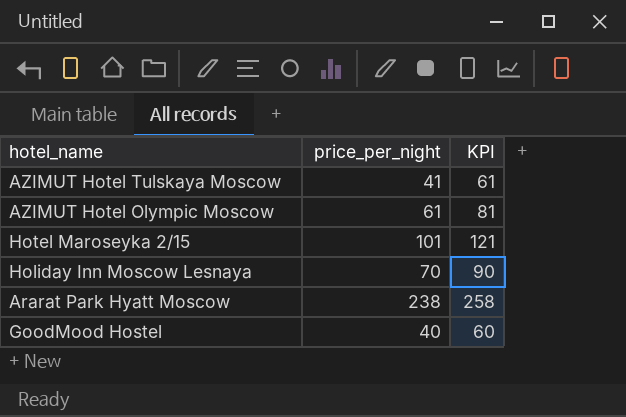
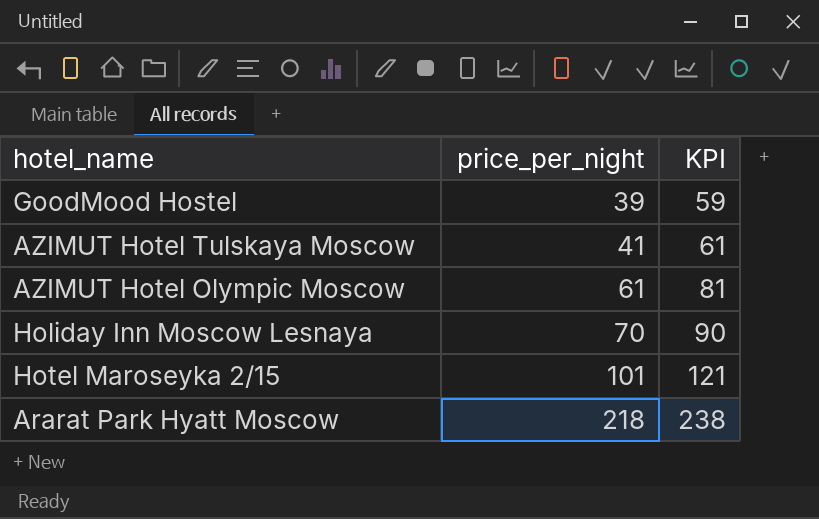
row order: none -> price_per_night ascending
GoodMood Hostel | price_per_night: 40 -> 39
GoodMood Hostel | KPI: 60 -> 59
Ararat Park Hyatt Moscow | price_per_night: 238 -> 218
Ararat Park Hyatt Moscow | KPI: 258 -> 238

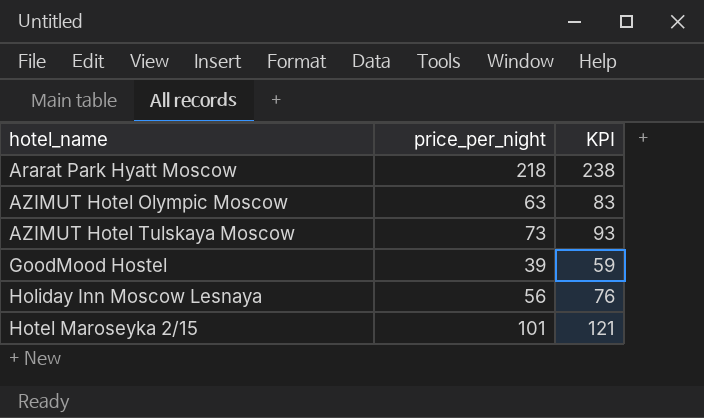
row order: price_per_night ascending -> hotel_name ascending
AZIMUT Hotel Olympic Moscow | price_per_night: 61 -> 63
AZIMUT Hotel Olympic Moscow | KPI: 81 -> 83
AZIMUT Hotel Tulskaya Moscow | price_per_night: 41 -> 73
AZIMUT Hotel Tulskaya Moscow | KPI: 61 -> 93
Holiday Inn Moscow Lesnaya | price_per_night: 70 -> 56
Holiday Inn Moscow Lesnaya | KPI: 90 -> 76

